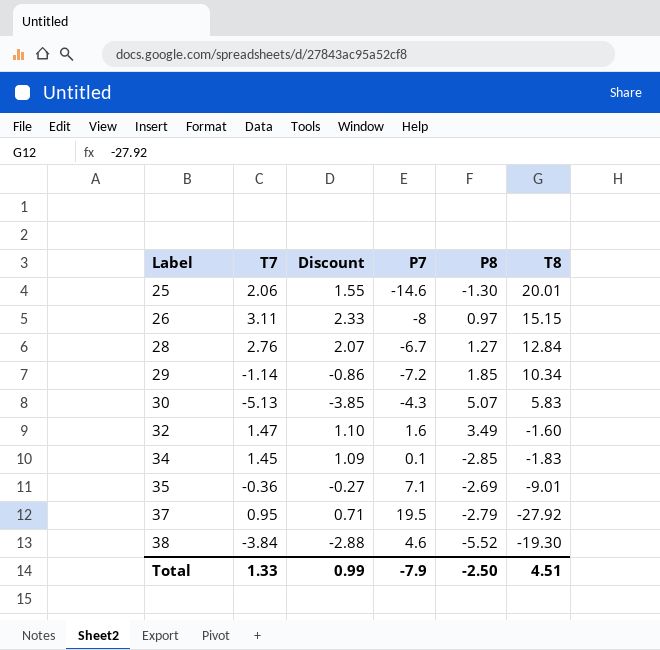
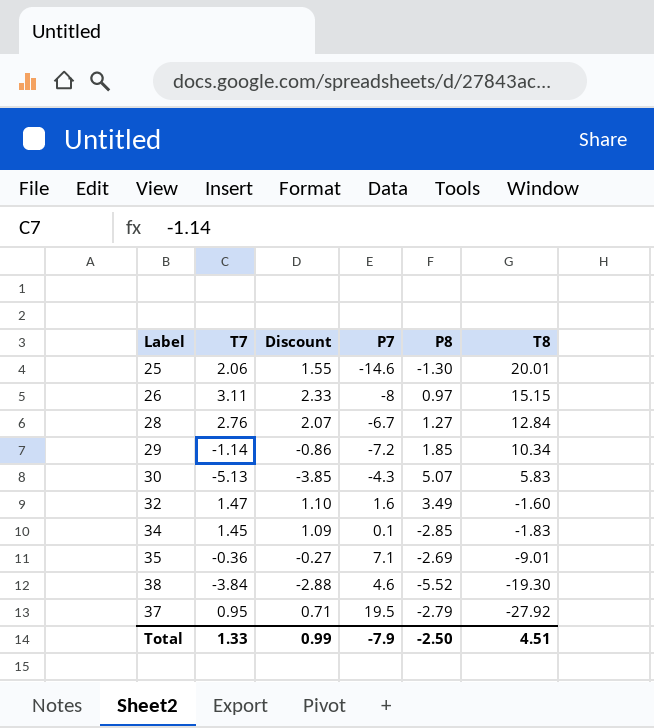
row order: Label ascending -> T8 descending

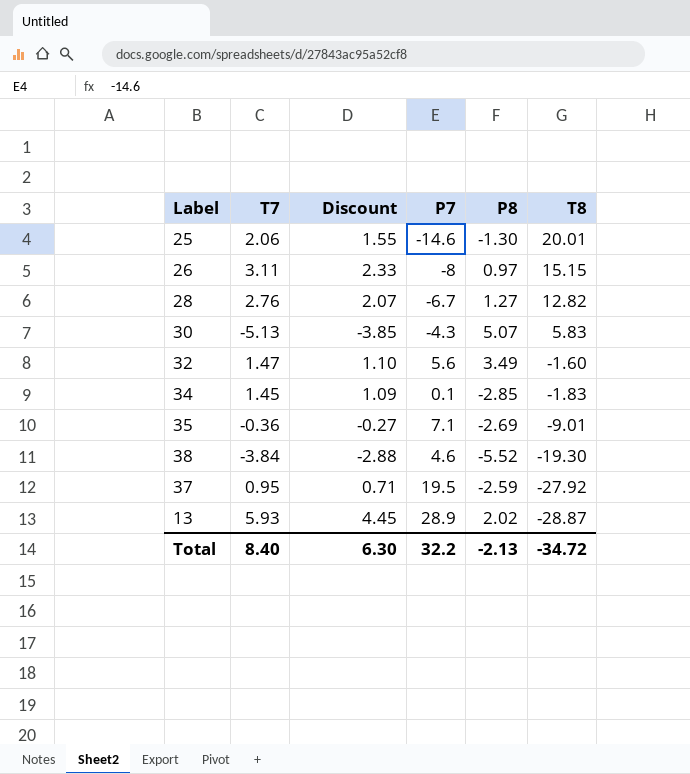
row 29: -1.14 | -0.86 | -7.2 | 1.85 | 10.34 -> none
28 | T8: 12.84 -> 12.82
32 | P7: 1.6 -> 5.6
37 | P8: -2.79 -> -2.59
row 13: none -> 5.93 | 4.45 | 28.9 | 2.02 | -28.87
Total | T7: 1.33 -> 8.40
Total | Discount: 0.99 -> 6.30
Total | P7: -7.9 -> 32.2
Total | P8: -2.50 -> -2.13
Total | T8: 4.51 -> -34.72

